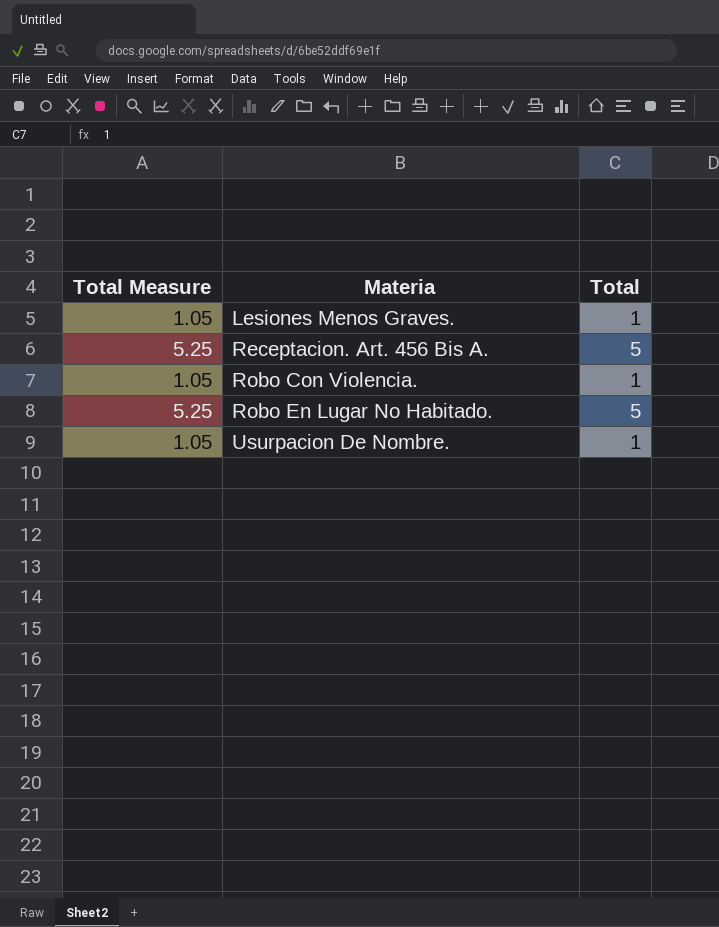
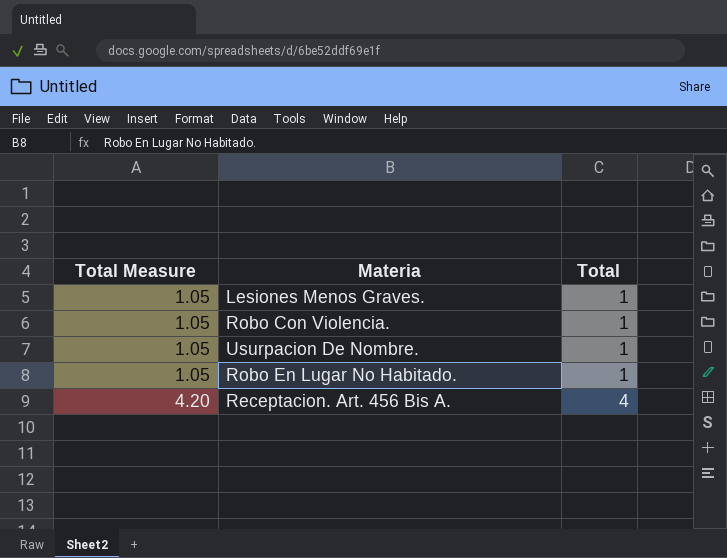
row order: Materia ascending -> Total Measure ascending
Robo En Lugar No Habitado. | Total Measure: 5.25 -> 1.05
Robo En Lugar No Habitado. | Total: 5 -> 1
Receptacion. Art. 456 Bis A. | Total Measure: 5.25 -> 4.20
Receptacion. Art. 456 Bis A. | Total: 5 -> 4

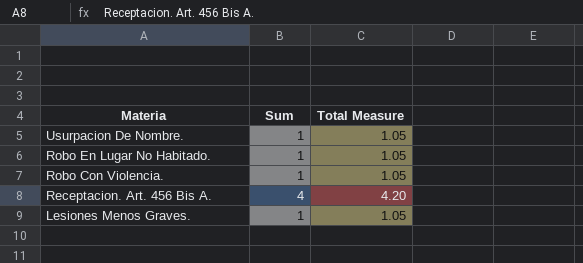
row order: Total Measure ascending -> Materia descending
column name: Total -> Sum
column Total Measure | position: 1 -> 3

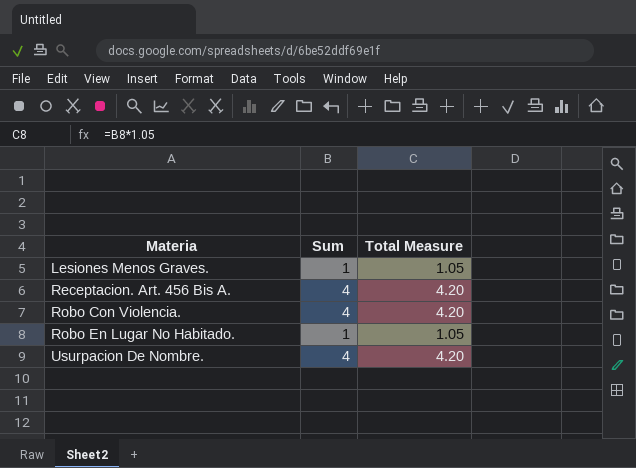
row order: Materia descending -> Materia ascending
Robo Con Violencia. | Sum: 1 -> 4
Robo Con Violencia. | Total Measure: 1.05 -> 4.20
Usurpacion De Nombre. | Sum: 1 -> 4
Usurpacion De Nombre. | Total Measure: 1.05 -> 4.20

